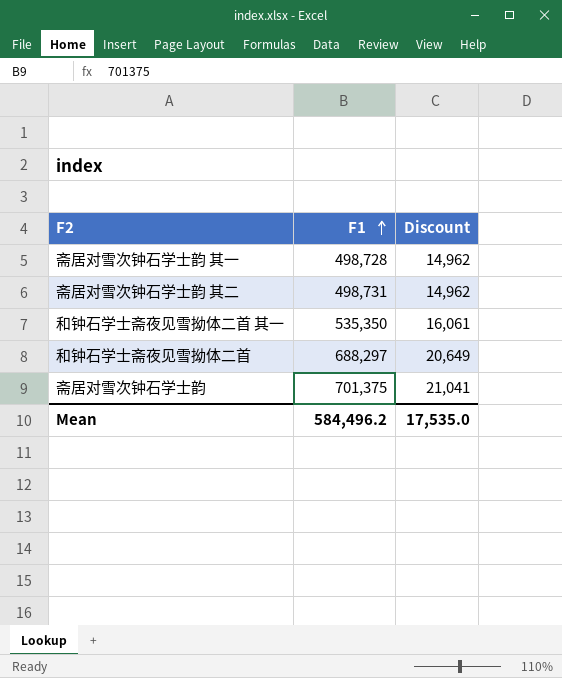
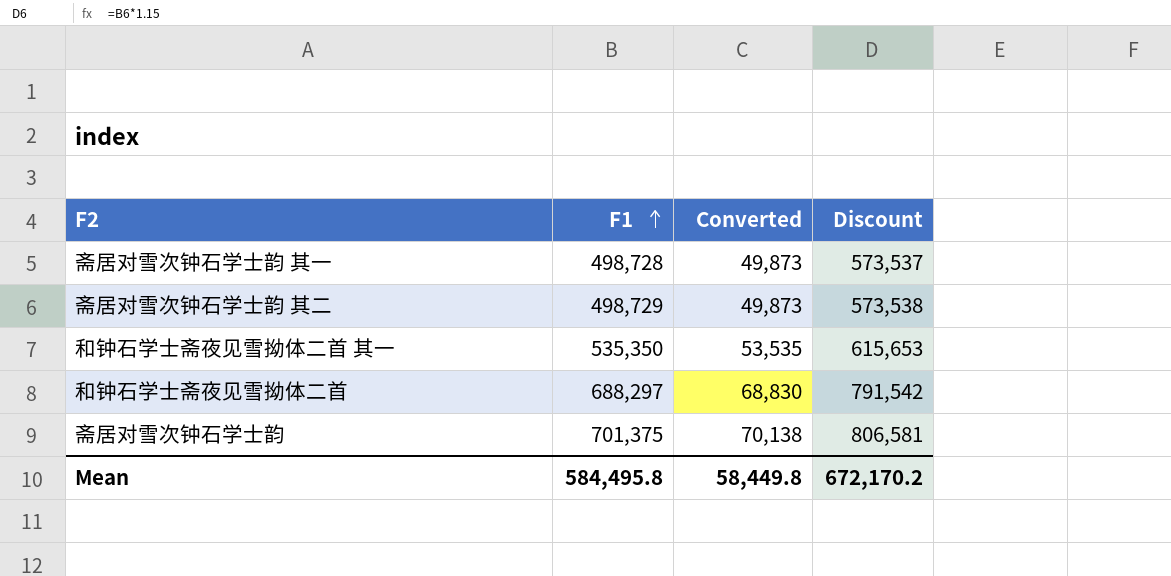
column Converted | formula: none -> [F1] * 0.1
column Discount | formula: [F1] * 0.03 -> [F1] * 1.15
斋居对雪次钟石学士韵 其二 | F1: 498,731 -> 498,729
Mean | F1: 584,496.2 -> 584,495.8
Mean | Discount: 17,535.0 -> 672,170.2

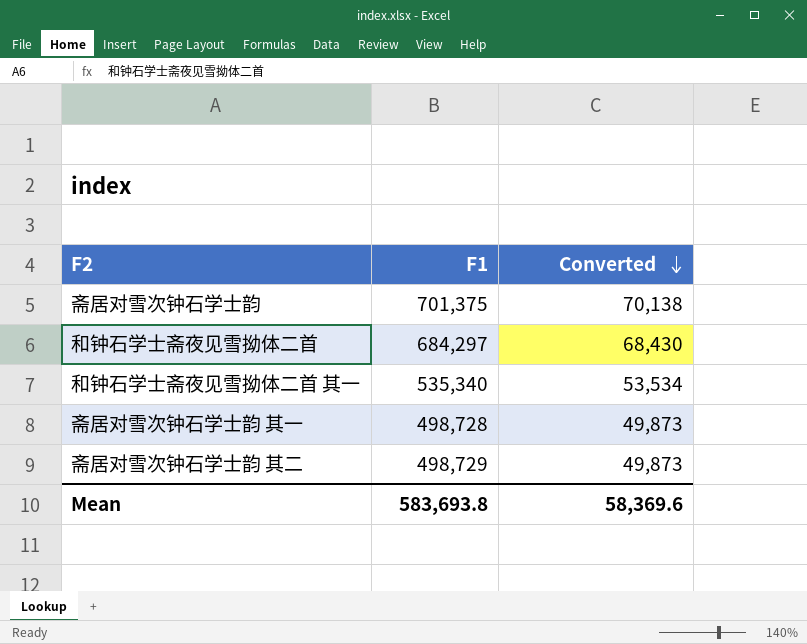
row order: F1 ascending -> Converted descending
column Discount | formula: [F1] * 1.15 -> none
和钟石学士斋夜见雪拗体二首 | F1: 688,297 -> 684,297
和钟石学士斋夜见雪拗体二首 | Converted: 68,830 -> 68,430
和钟石学士斋夜见雪拗体二首 其一 | F1: 535,350 -> 535,340
和钟石学士斋夜见雪拗体二首 其一 | Converted: 53,535 -> 53,534
Mean | F1: 584,495.8 -> 583,693.8
Mean | Converted: 58,449.8 -> 58,369.6

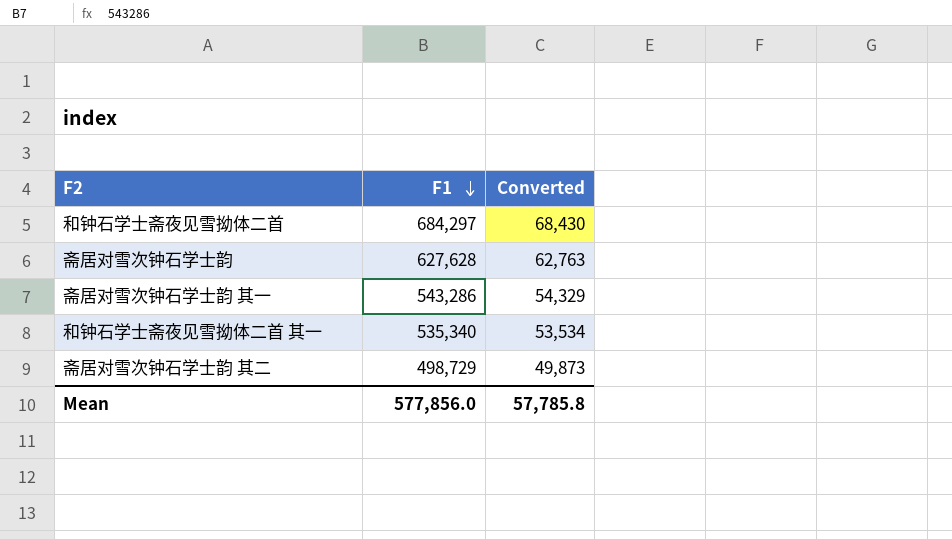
row order: Converted descending -> F1 descending
斋居对雪次钟石学士韵 | F1: 701,375 -> 627,628
斋居对雪次钟石学士韵 | Converted: 70,138 -> 62,763
斋居对雪次钟石学士韵 其一 | F1: 498,728 -> 543,286
斋居对雪次钟石学士韵 其一 | Converted: 49,873 -> 54,329
Mean | F1: 583,693.8 -> 577,856.0
Mean | Converted: 58,369.6 -> 57,785.8

